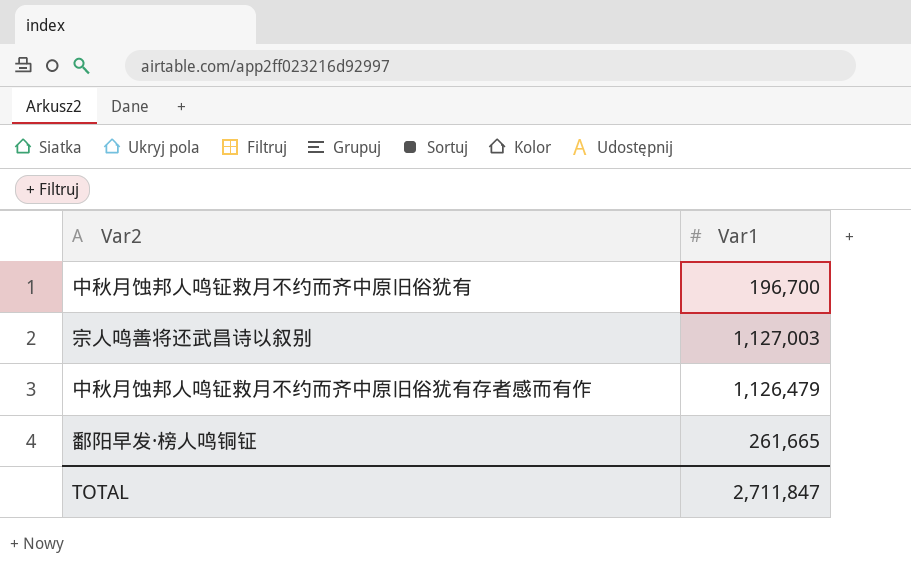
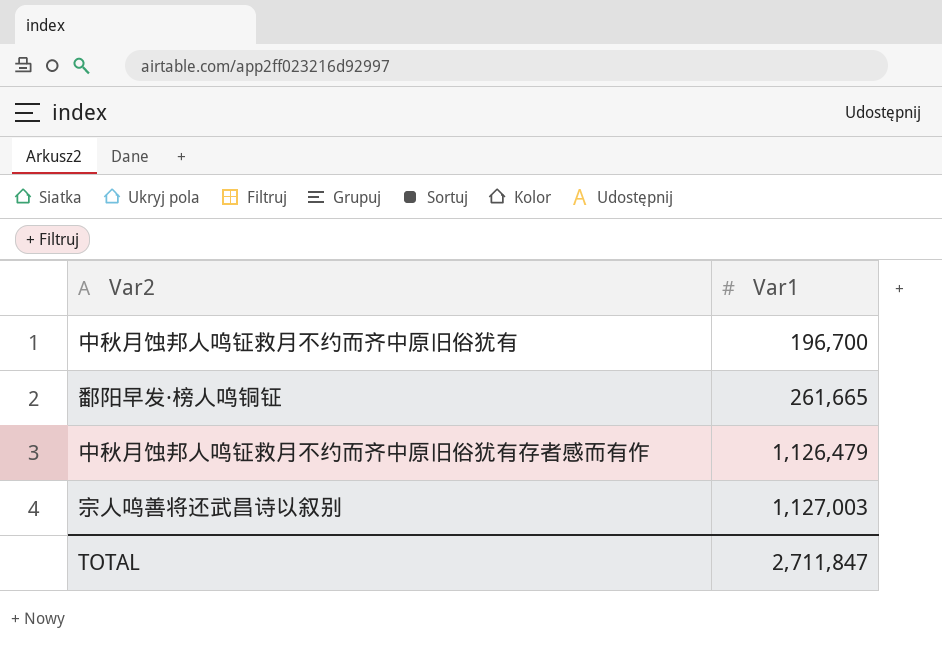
row order: none -> Var1 ascending

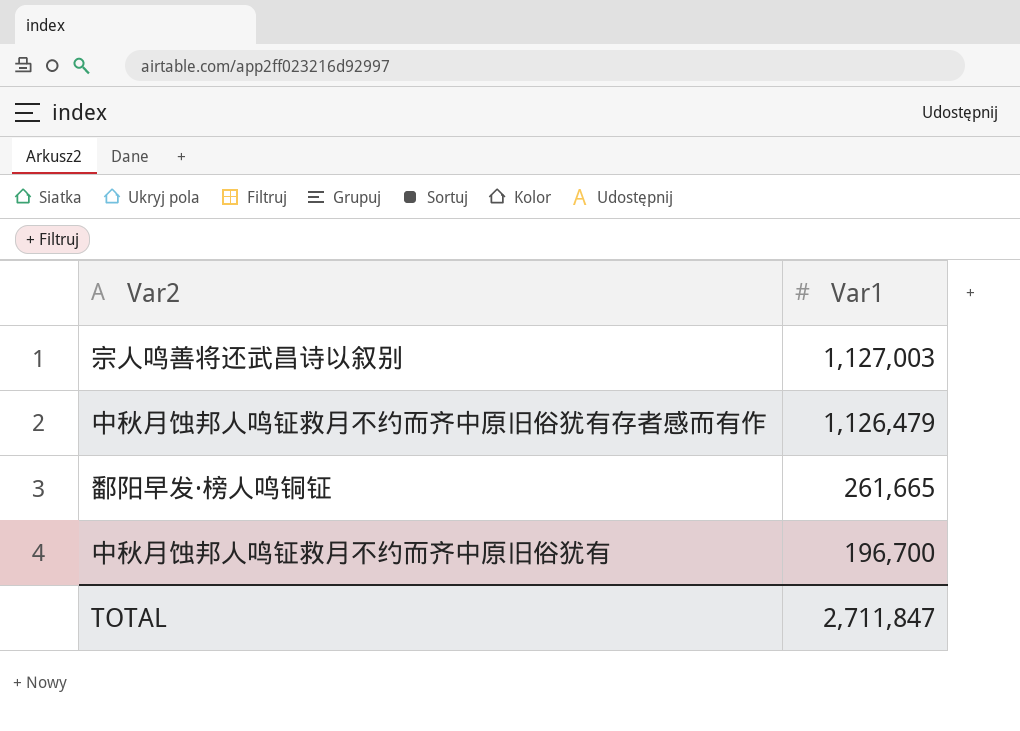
row order: Var1 ascending -> Var1 descending

